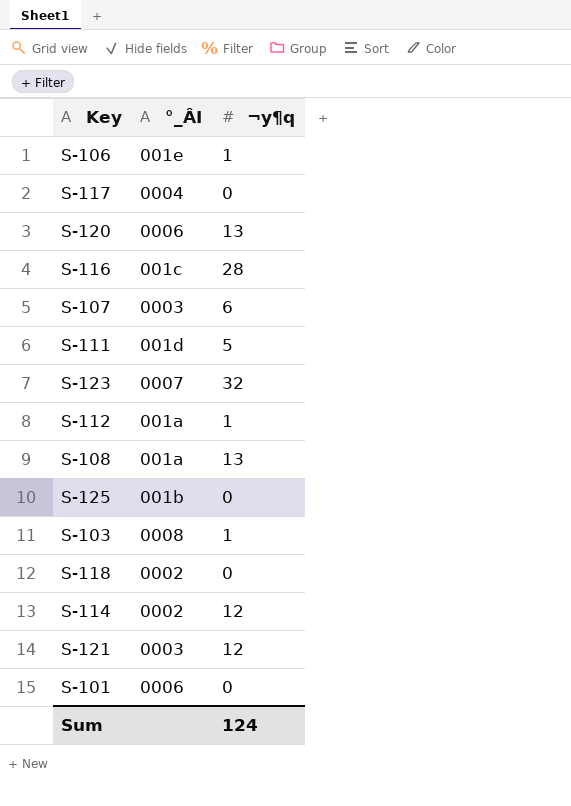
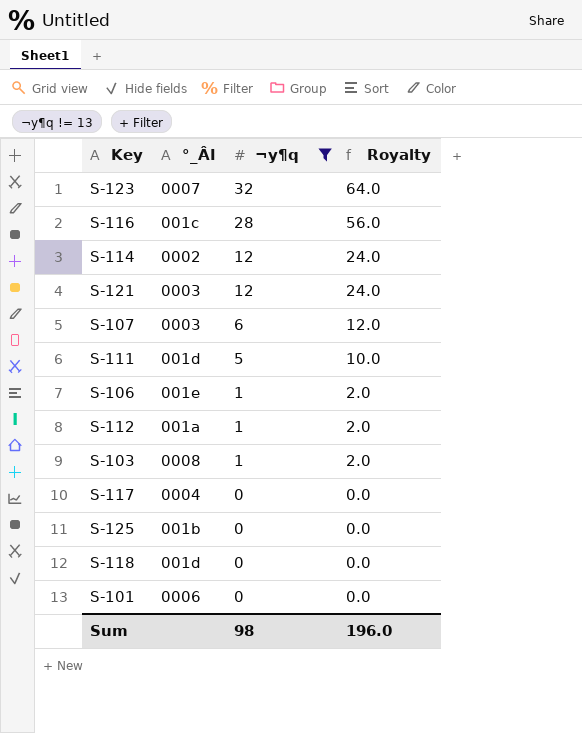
filter: none -> ¬y¶q != 13
row order: none -> ¬y¶q descending
column Royalty | formula: none -> [¬y¶q] * 2
S-118 | °_ÂI: 0002 -> 001d
Sum | ¬y¶q: 124 -> 98

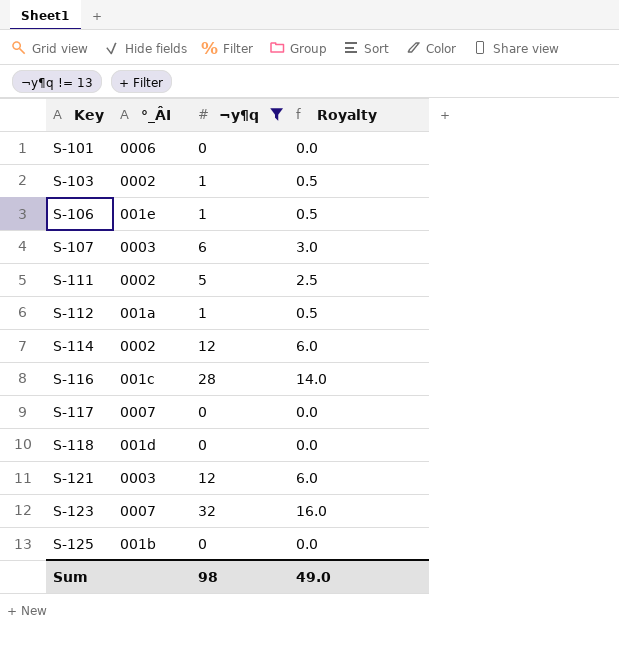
row order: ¬y¶q descending -> Key ascending
column Royalty | formula: [¬y¶q] * 2 -> [¬y¶q] * 0.5
S-103 | °_ÂI: 0008 -> 0002
S-111 | °_ÂI: 001d -> 0002
S-117 | °_ÂI: 0004 -> 0007
Sum | Royalty: 196.0 -> 49.0

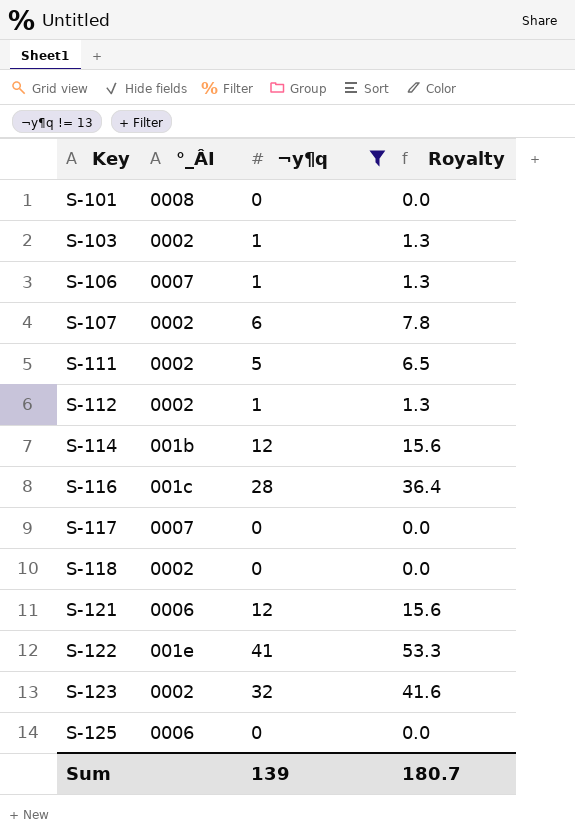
column Royalty | formula: [¬y¶q] * 0.5 -> [¬y¶q] * 1.3
S-101 | °_ÂI: 0006 -> 0008
S-106 | °_ÂI: 001e -> 0007
S-107 | °_ÂI: 0003 -> 0002
S-112 | °_ÂI: 001a -> 0002
S-114 | °_ÂI: 0002 -> 001b
S-118 | °_ÂI: 001d -> 0002
S-121 | °_ÂI: 0003 -> 0006
row S-122: none -> 001e | 41 | 53.3
S-123 | °_ÂI: 0007 -> 0002
S-125 | °_ÂI: 001b -> 0006
Sum | ¬y¶q: 98 -> 139
Sum | Royalty: 49.0 -> 180.7

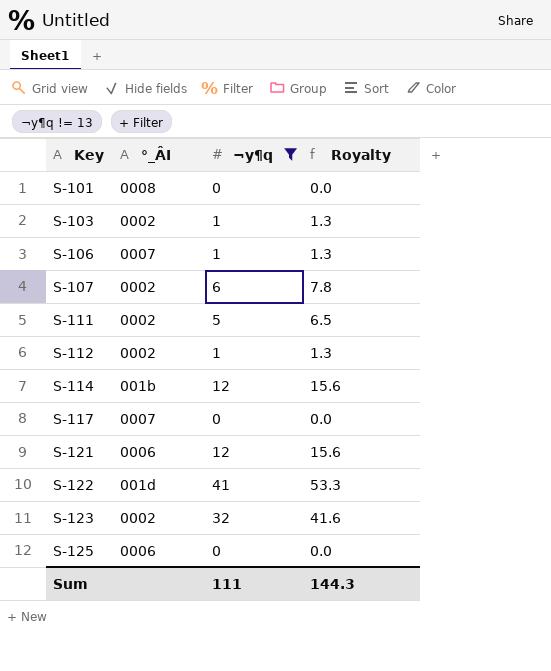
row S-116: 001c | 28 | 36.4 -> none
row S-118: 0002 | 0 | 0.0 -> none
S-122 | °_ÂI: 001e -> 001d
Sum | ¬y¶q: 139 -> 111
Sum | Royalty: 180.7 -> 144.3

